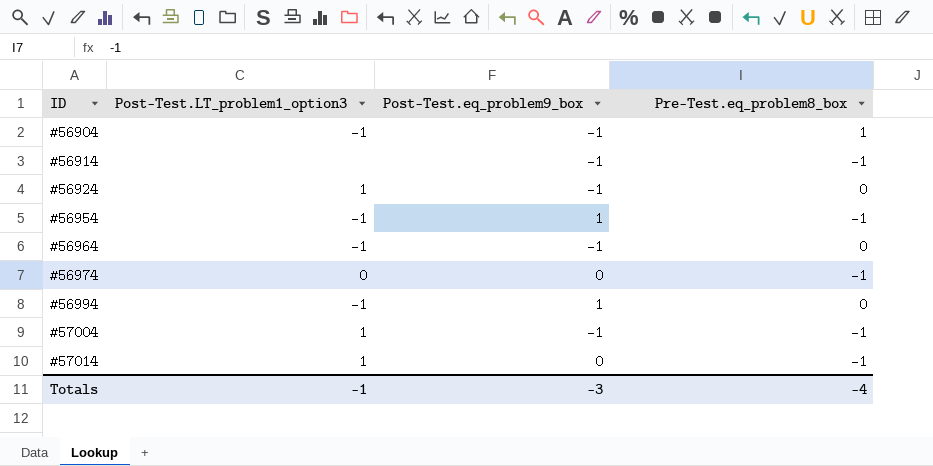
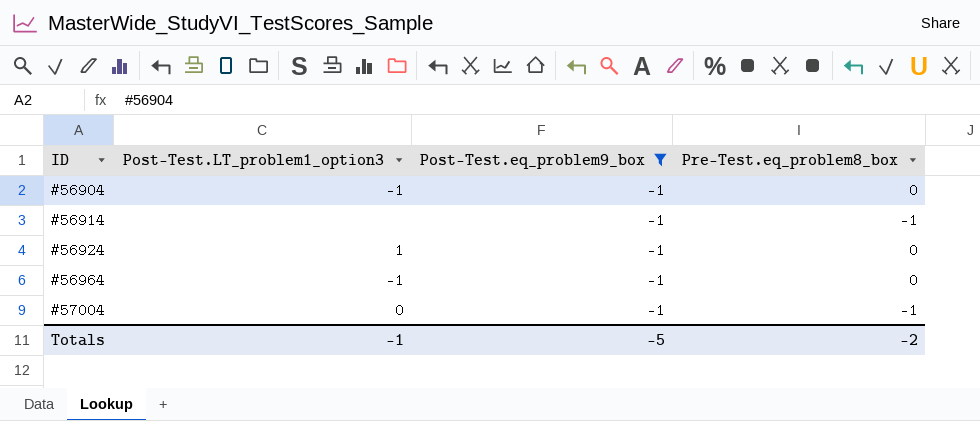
filter: none -> Post-Test.eq_problem9_box = -1
#56904 | Pre-Test.eq_problem8_box: 1 -> 0
#57004 | Post-Test.LT_problem1_option3: 1 -> 0
Totals | Post-Test.eq_problem9_box: -3 -> -5
Totals | Pre-Test.eq_problem8_box: -4 -> -2

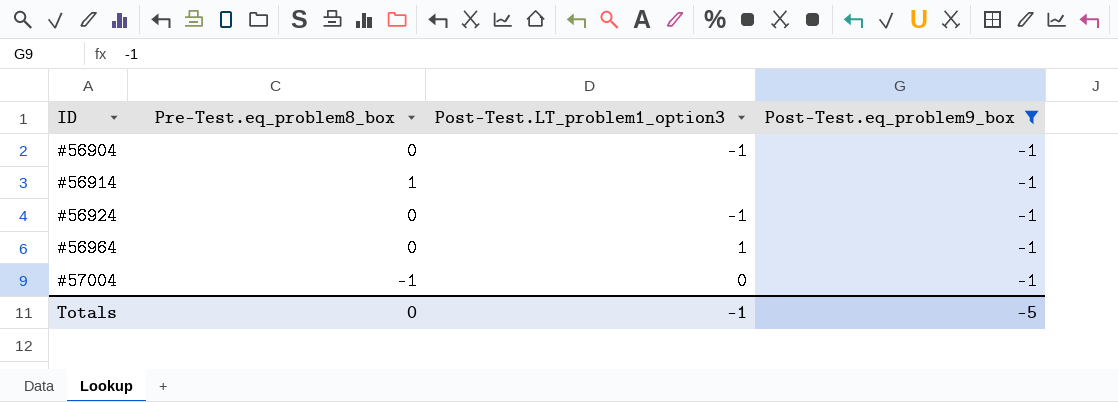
column Pre-Test.eq_problem8_box | position: 4 -> 2
#56914 | Pre-Test.eq_problem8_box: -1 -> 1
#56924 | Post-Test.LT_problem1_option3: 1 -> -1
#56964 | Post-Test.LT_problem1_option3: -1 -> 1
Totals | Pre-Test.eq_problem8_box: -2 -> 0

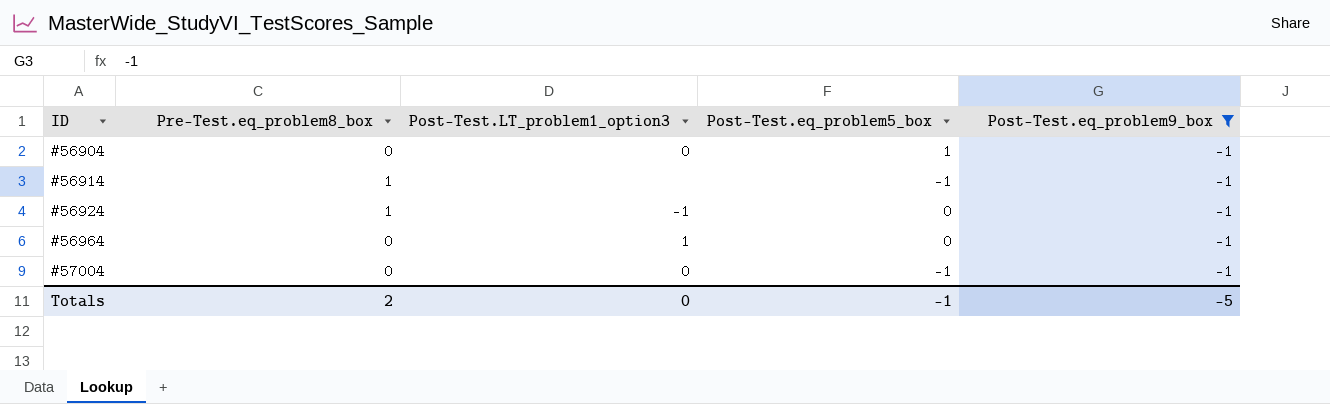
column Post-Test.eq_problem5_box | position: none -> 4
#56904 | Post-Test.LT_problem1_option3: -1 -> 0
#56924 | Pre-Test.eq_problem8_box: 0 -> 1
#57004 | Pre-Test.eq_problem8_box: -1 -> 0
Totals | Pre-Test.eq_problem8_box: 0 -> 2
Totals | Post-Test.LT_problem1_option3: -1 -> 0

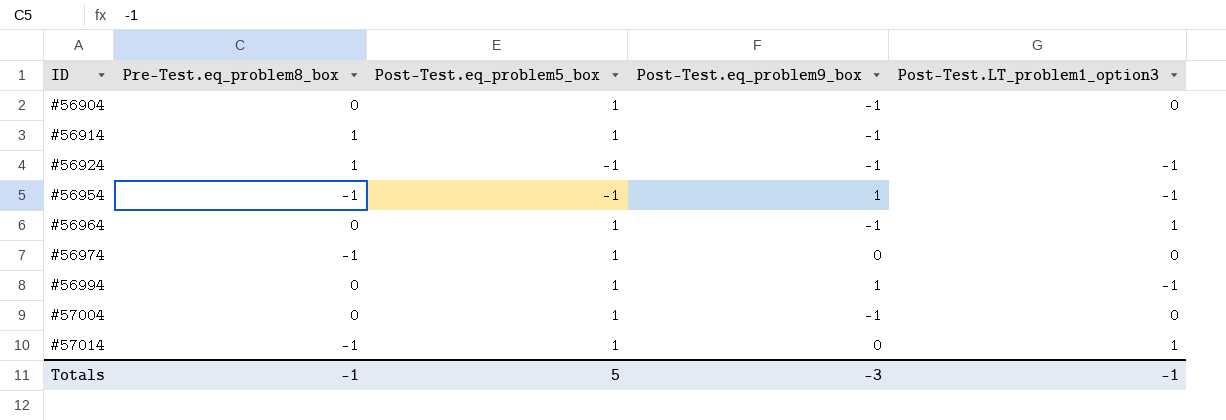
filter: Post-Test.eq_problem9_box = -1 -> none
column Post-Test.LT_problem1_option3 | position: 3 -> 5
#56914 | Post-Test.eq_problem5_box: -1 -> 1
#56924 | Post-Test.eq_problem5_box: 0 -> -1
#56964 | Post-Test.eq_problem5_box: 0 -> 1
#57004 | Post-Test.eq_problem5_box: -1 -> 1
Totals | Pre-Test.eq_problem8_box: 2 -> -1
Totals | Post-Test.eq_problem5_box: -1 -> 5
Totals | Post-Test.eq_problem9_box: -5 -> -3
Totals | Post-Test.LT_problem1_option3: 0 -> -1

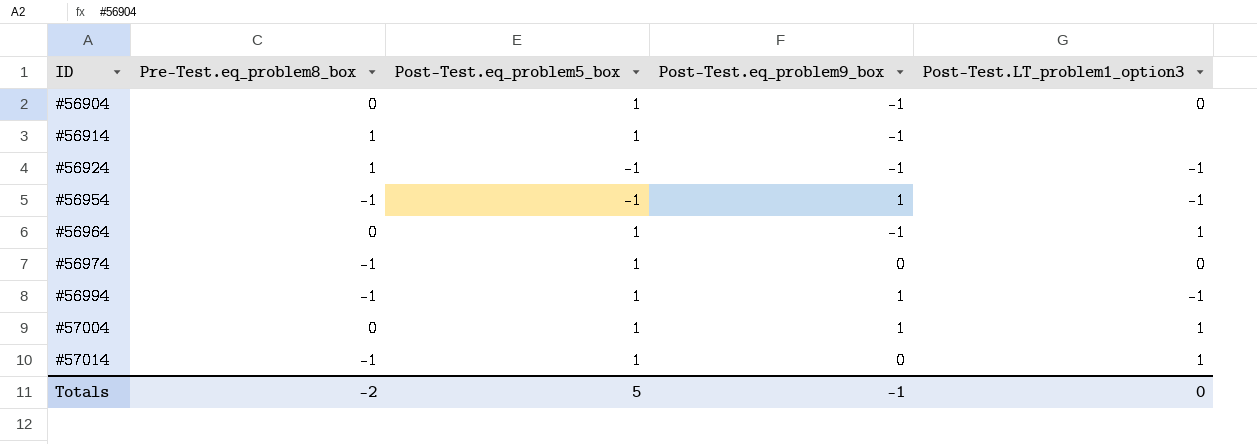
#56994 | Pre-Test.eq_problem8_box: 0 -> -1
#57004 | Post-Test.eq_problem9_box: -1 -> 1
#57004 | Post-Test.LT_problem1_option3: 0 -> 1
Totals | Pre-Test.eq_problem8_box: -1 -> -2
Totals | Post-Test.eq_problem9_box: -3 -> -1
Totals | Post-Test.LT_problem1_option3: -1 -> 0

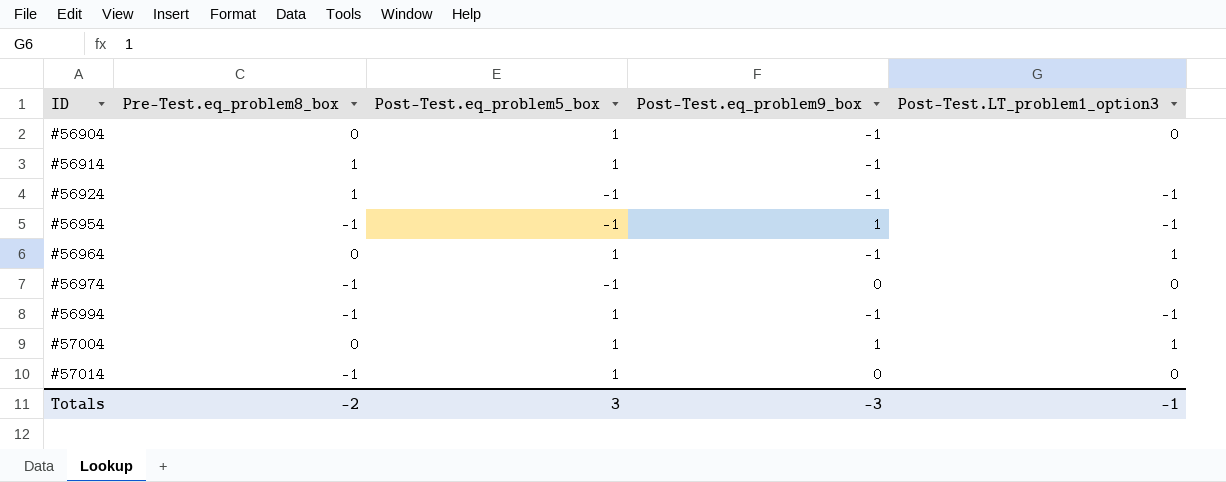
#56974 | Post-Test.eq_problem5_box: 1 -> -1
#56994 | Post-Test.eq_problem9_box: 1 -> -1
#57014 | Post-Test.LT_problem1_option3: 1 -> 0
Totals | Post-Test.eq_problem5_box: 5 -> 3
Totals | Post-Test.eq_problem9_box: -1 -> -3
Totals | Post-Test.LT_problem1_option3: 0 -> -1

